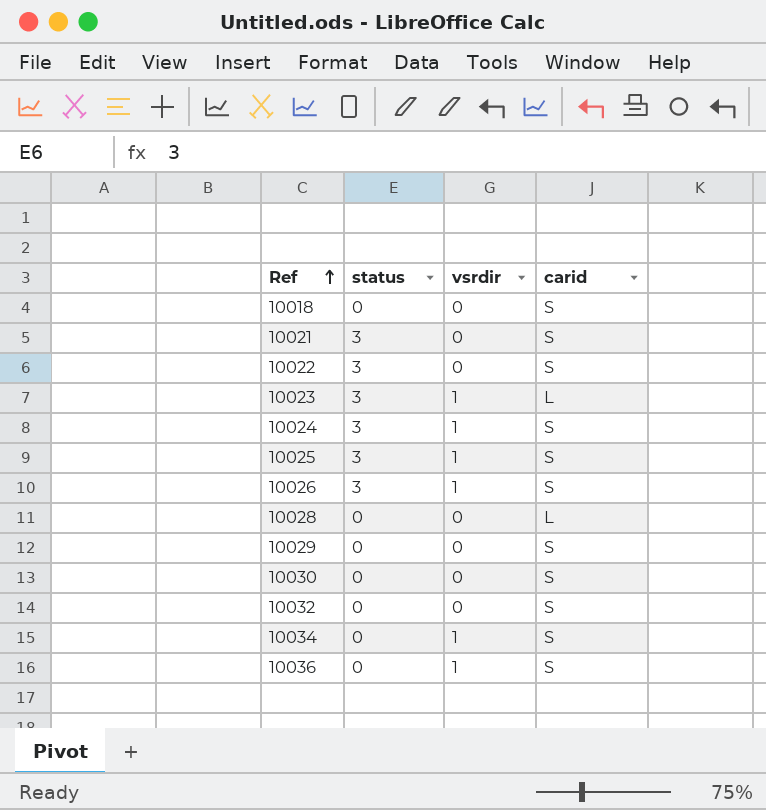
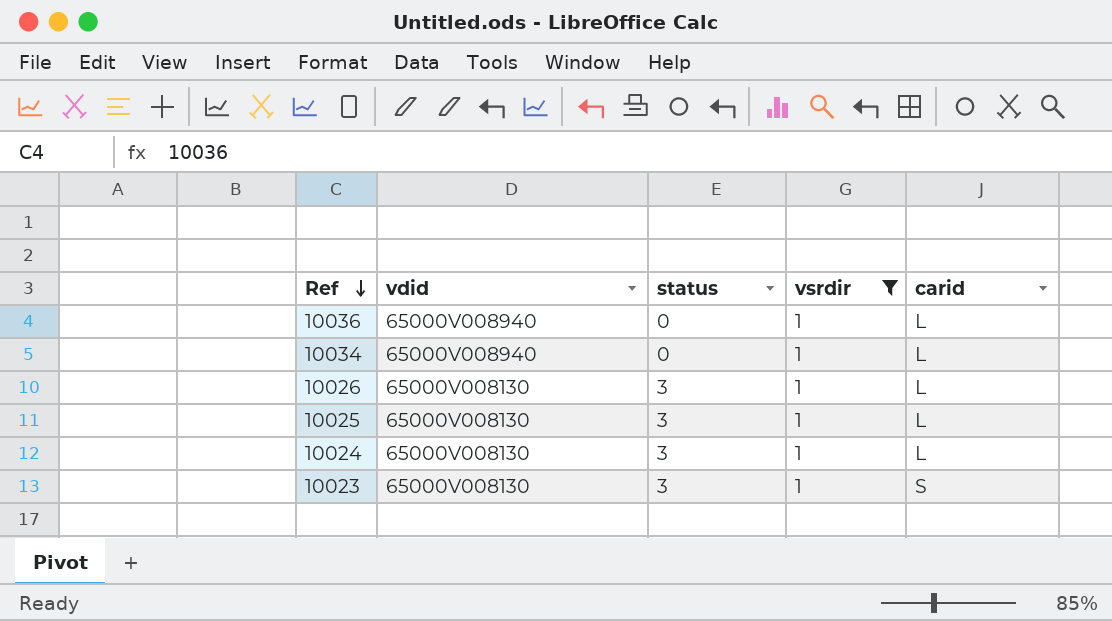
filter: none -> vsrdir = 1
row order: Ref ascending -> Ref descending
column vdid | position: none -> 2
10036 | carid: S -> L
10034 | carid: S -> L
10026 | carid: S -> L
10025 | carid: S -> L
10024 | carid: S -> L
10023 | carid: L -> S

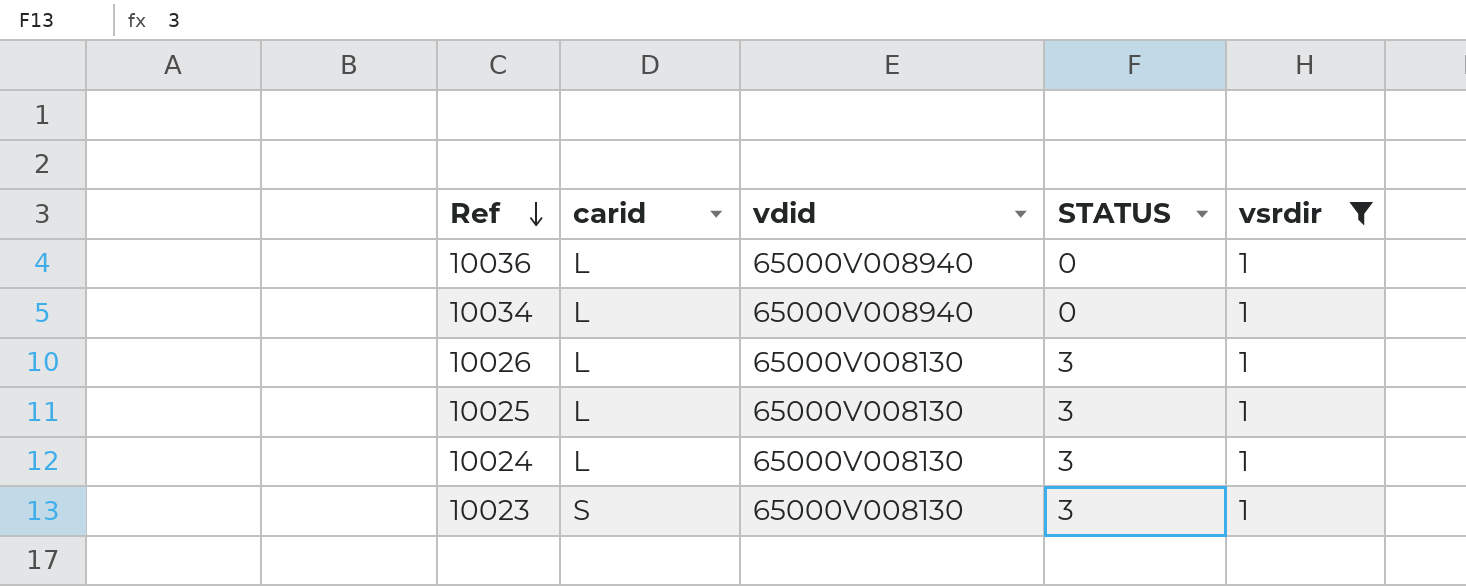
column carid | position: 5 -> 2
column name: status -> STATUS

